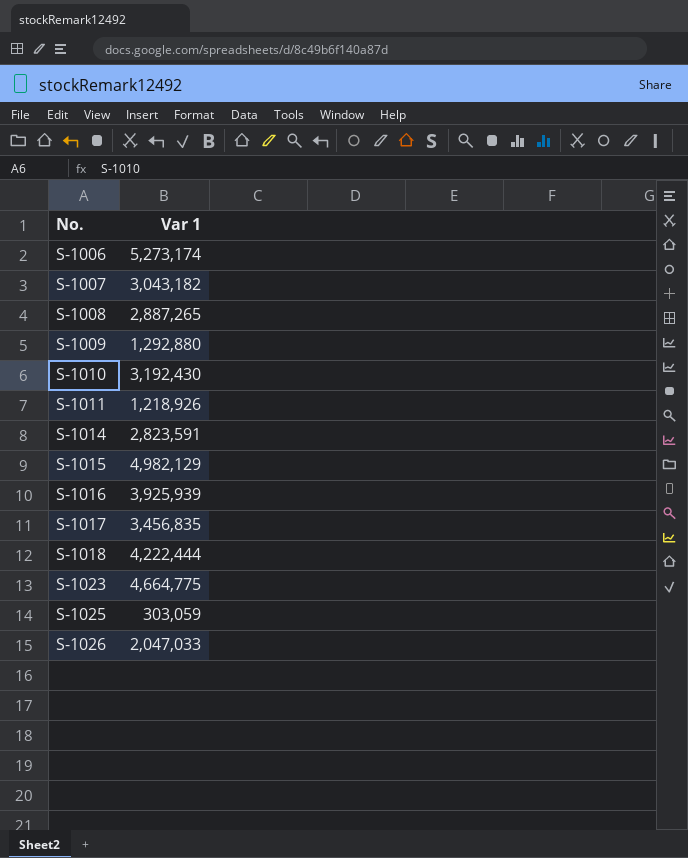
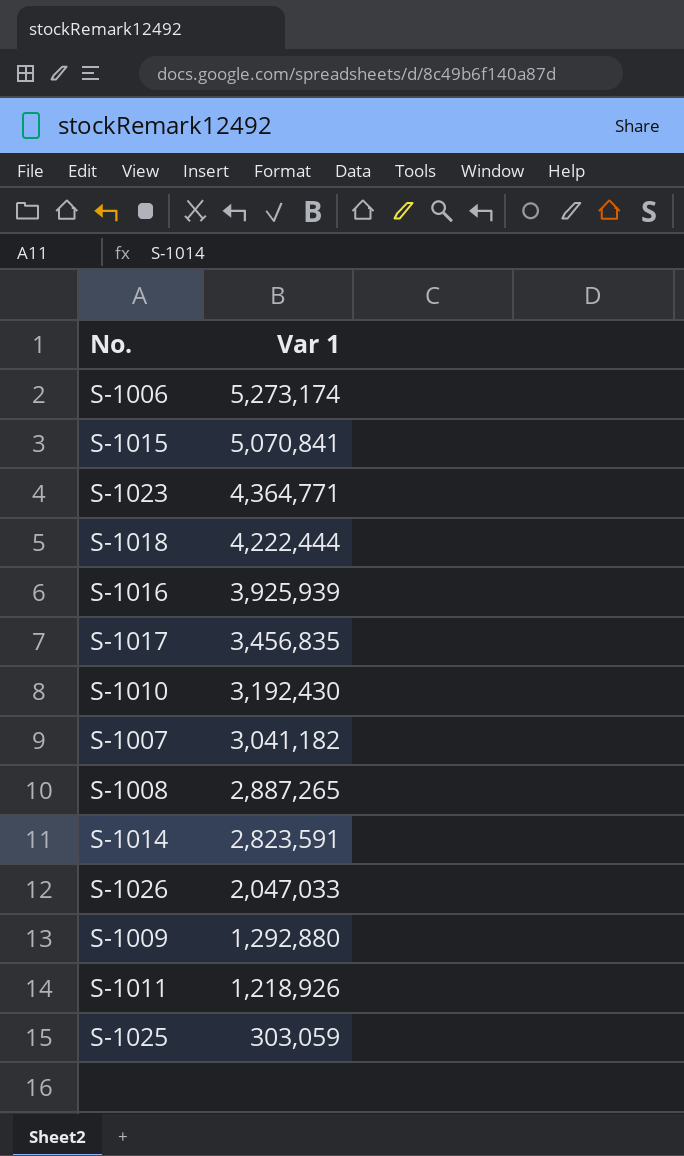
row order: No. ascending -> Var 1 descending
S-1015 | Var 1: 4,982,129 -> 5,070,841
S-1023 | Var 1: 4,664,775 -> 4,364,771
S-1007 | Var 1: 3,043,182 -> 3,041,182

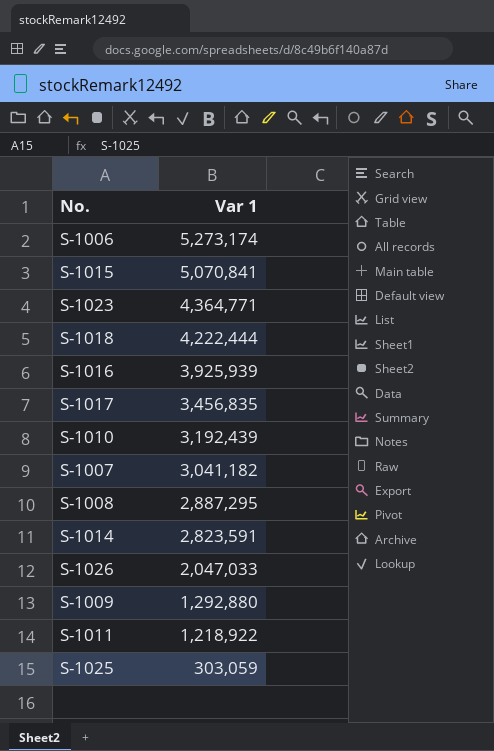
S-1010 | Var 1: 3,192,430 -> 3,192,439
S-1008 | Var 1: 2,887,265 -> 2,887,295
S-1011 | Var 1: 1,218,926 -> 1,218,922

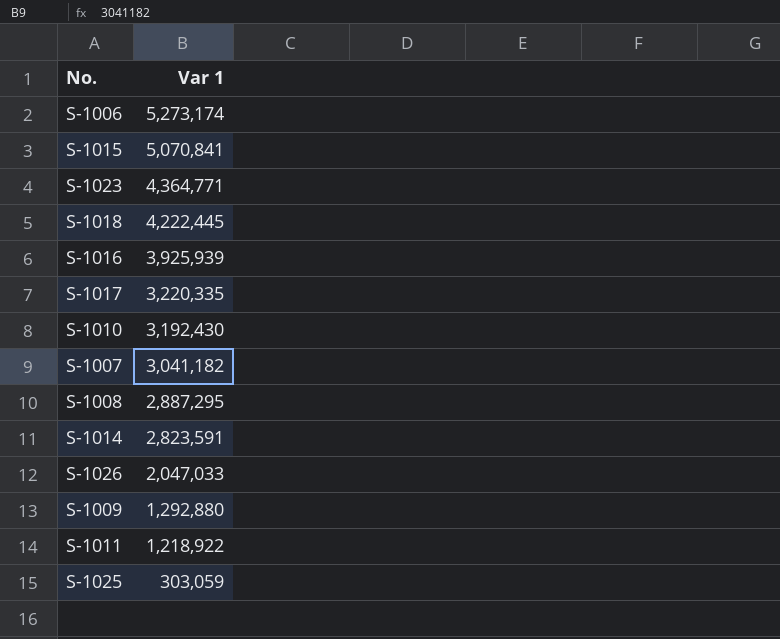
S-1018 | Var 1: 4,222,444 -> 4,222,445
S-1017 | Var 1: 3,456,835 -> 3,220,335
S-1010 | Var 1: 3,192,439 -> 3,192,430

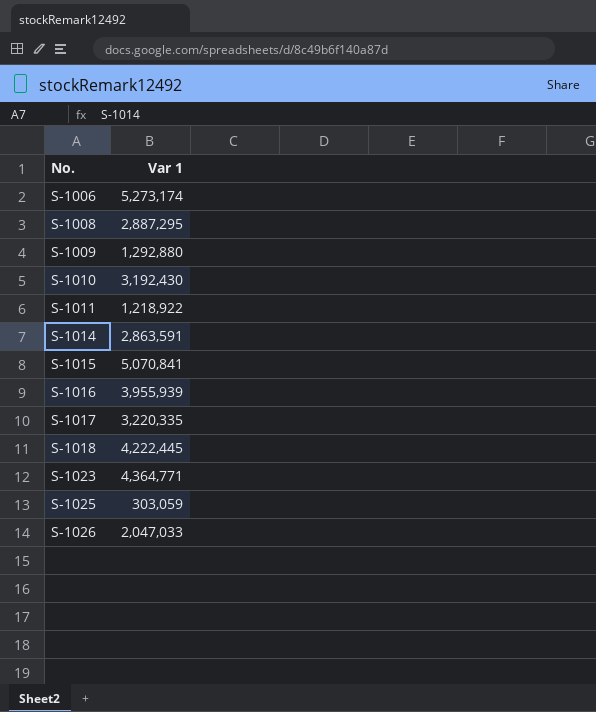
row order: Var 1 descending -> No. ascending
row S-1007: 3,041,182 -> none
S-1014 | Var 1: 2,823,591 -> 2,863,591
S-1016 | Var 1: 3,925,939 -> 3,955,939

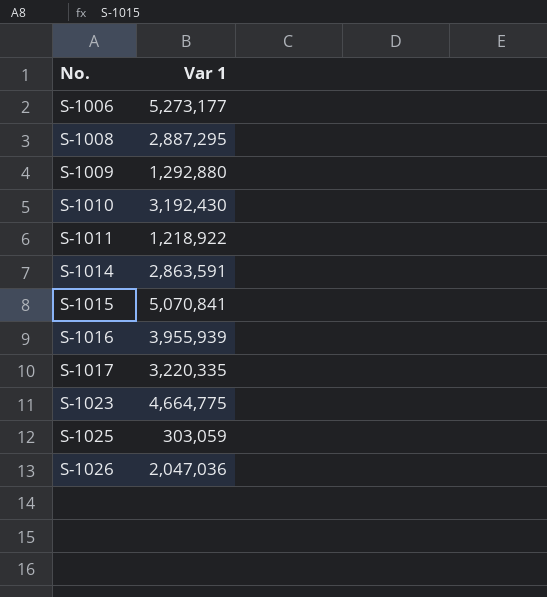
row S-1018: 4,222,445 -> none
S-1006 | Var 1: 5,273,174 -> 5,273,177
S-1023 | Var 1: 4,364,771 -> 4,664,775
S-1026 | Var 1: 2,047,033 -> 2,047,036

